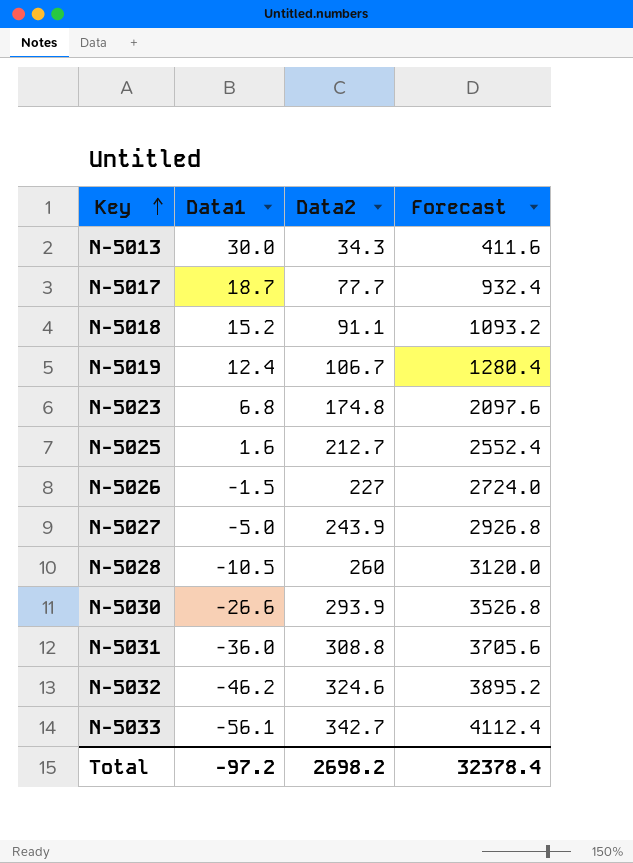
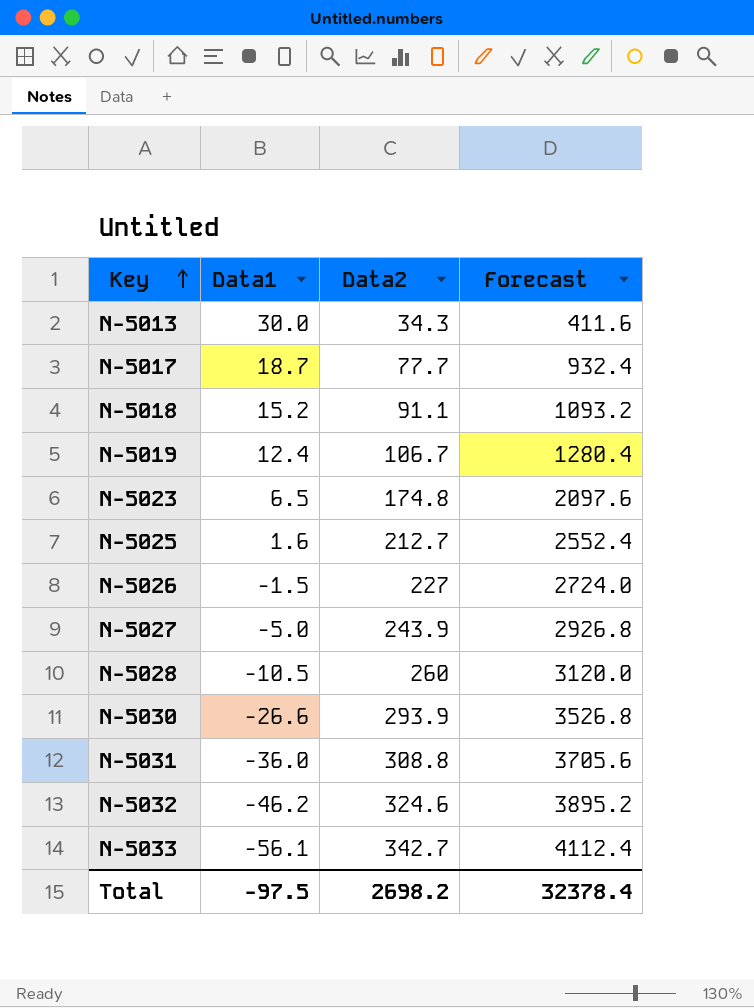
N-5023 | Data1: 6.8 -> 6.5
Total | Data1: -97.2 -> -97.5

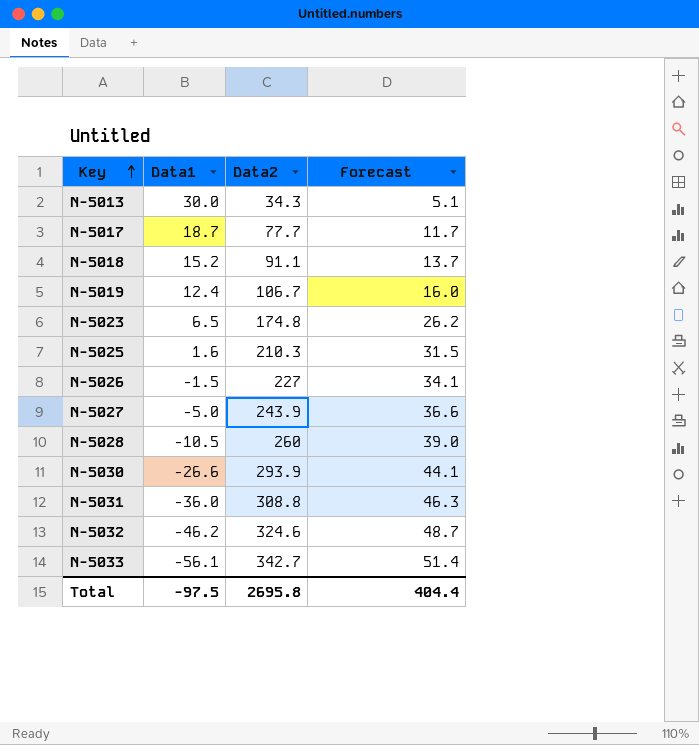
column Forecast | formula: [Data2] * 12 -> [Data2] * 0.15
N-5025 | Data2: 212.7 -> 210.3
Total | Data2: 2698.2 -> 2695.8
Total | Forecast: 32378.4 -> 404.4

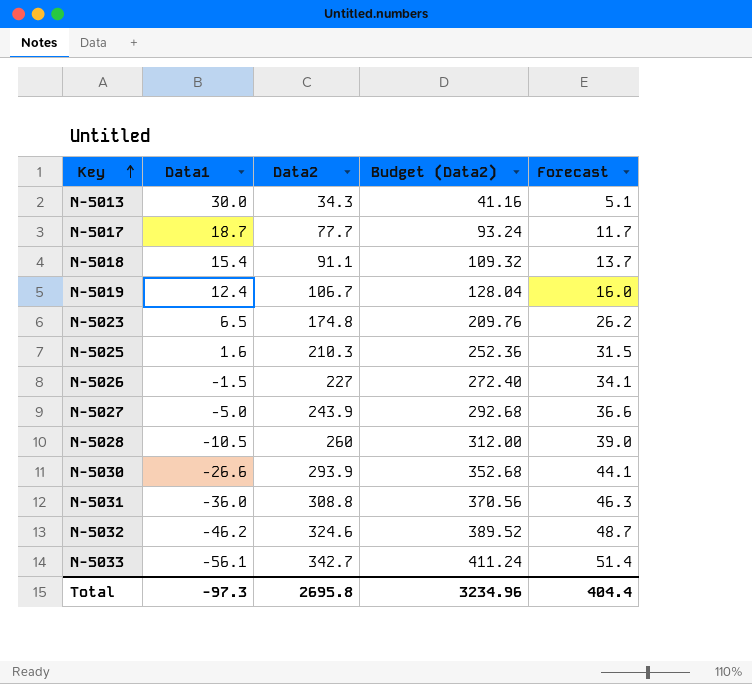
column Budget (Data2) | formula: none -> [Data2] * 1.2
N-5018 | Data1: 15.2 -> 15.4
Total | Data1: -97.5 -> -97.3

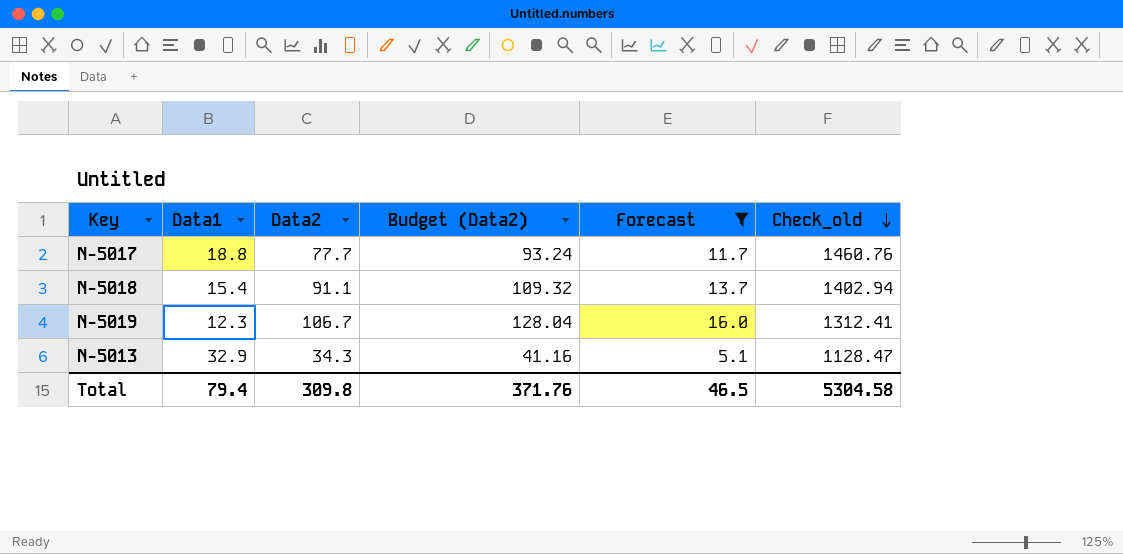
filter: none -> Forecast <= 16.0
row order: Key ascending -> Check_old descending
column Check_old | formula: none -> [Data1] * [Data2]
N-5017 | Data1: 18.7 -> 18.8
N-5019 | Data1: 12.4 -> 12.3
N-5013 | Data1: 30.0 -> 32.9
Total | Data1: -97.3 -> 79.4
Total | Data2: 2695.8 -> 309.8
Total | Budget (Data2): 3234.96 -> 371.76
Total | Forecast: 404.4 -> 46.5

